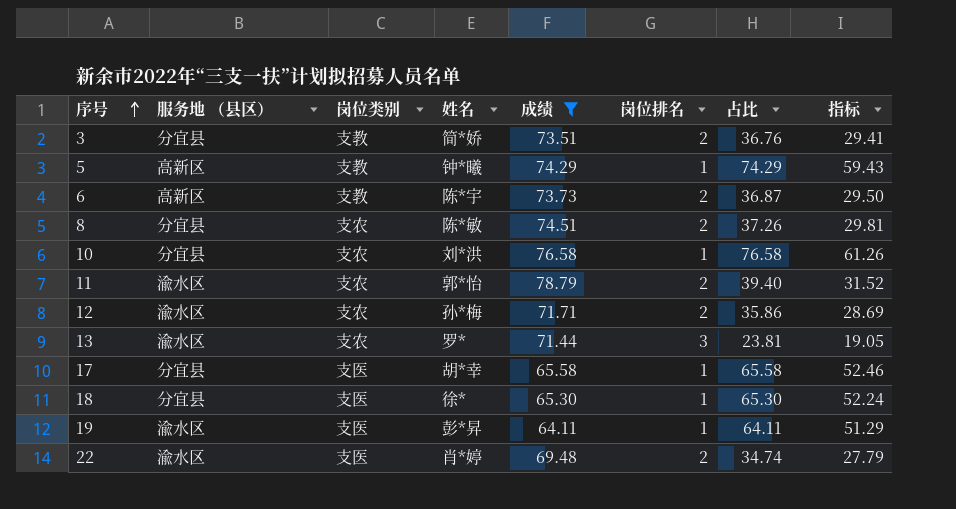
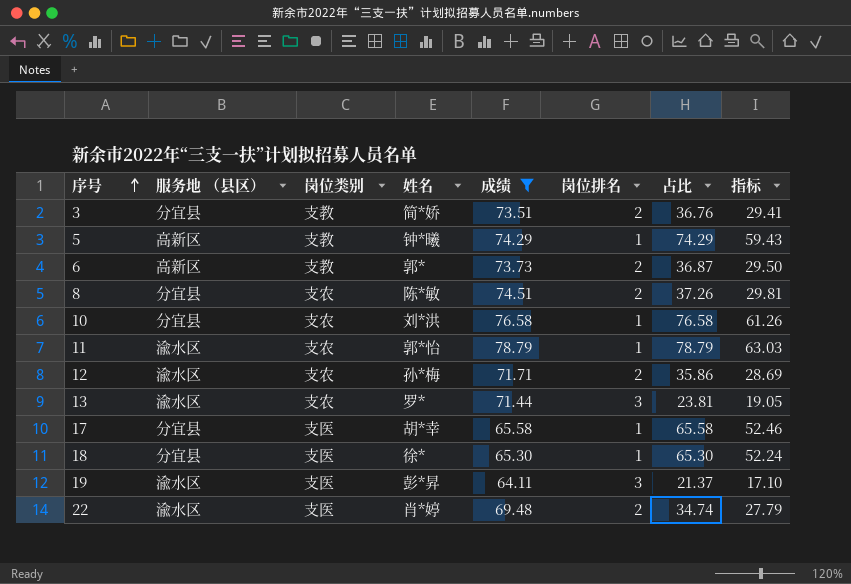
6 | 姓名: 陈*宇 -> 郭*
11 | 岗位排名: 2 -> 1
11 | 占比: 39.40 -> 78.79
11 | 指标: 31.52 -> 63.03
19 | 岗位排名: 1 -> 3
19 | 占比: 64.11 -> 21.37
19 | 指标: 51.29 -> 17.10

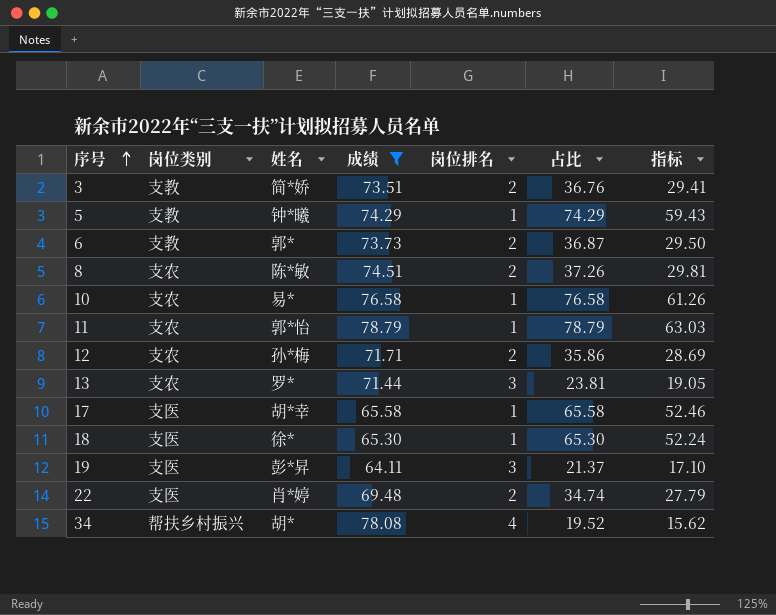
column 服务地 （县区） | position: 2 -> none
10 | 姓名: 刘*洪 -> 易*
row 34: none -> 帮扶乡村振兴 | 胡* | 78.08 | 4 | 19.52 | 15.62

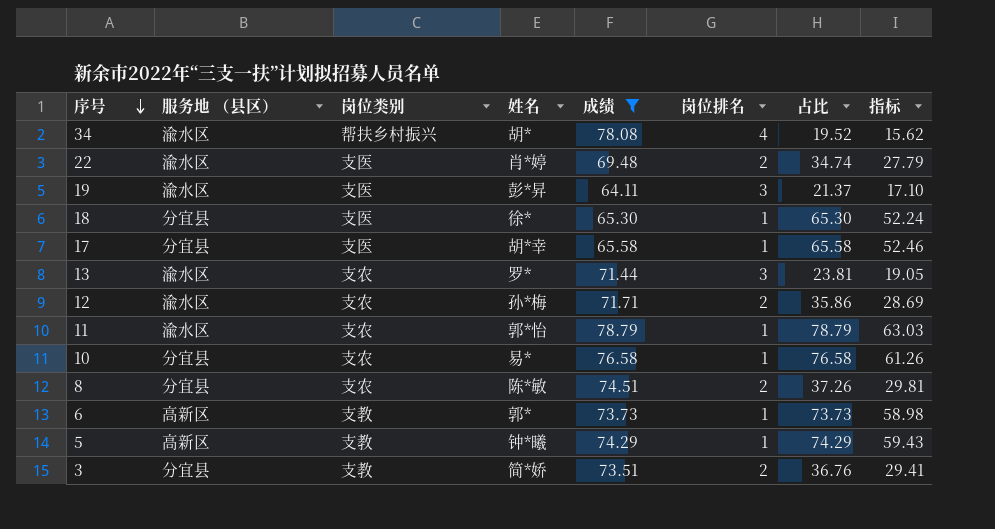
row order: 序号 ascending -> 序号 descending
column 服务地 （县区） | position: none -> 2
6 | 岗位排名: 2 -> 1
6 | 占比: 36.87 -> 73.73
6 | 指标: 29.50 -> 58.98

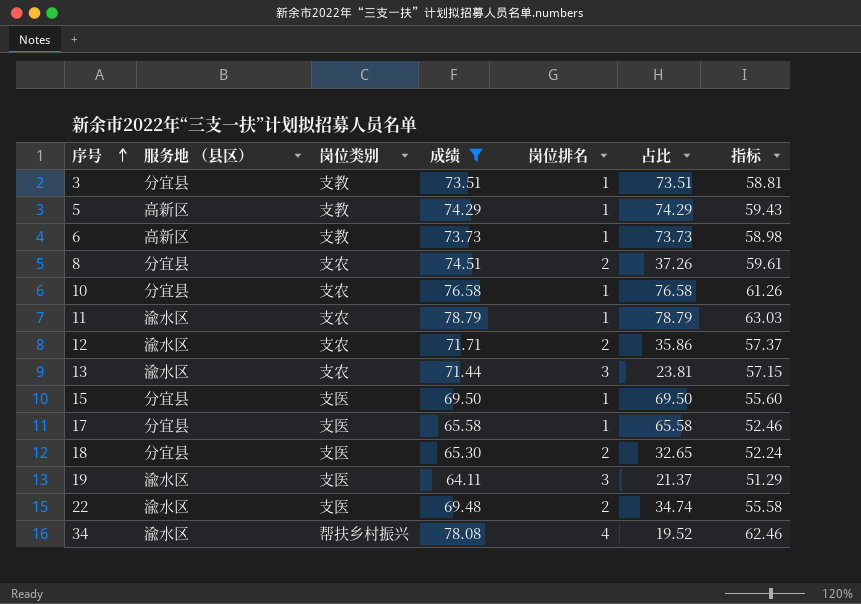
row order: 序号 descending -> 序号 ascending
column 姓名 | position: 4 -> none
column 指标 | formula: [占比] * 0.8 -> [成绩] * 0.8
3 | 岗位排名: 2 -> 1
3 | 占比: 36.76 -> 73.51
row 15: none -> 分宜县 | 支医 | 69.50 | 1 | 69.50 | 55.60
18 | 岗位排名: 1 -> 2
18 | 占比: 65.30 -> 32.65

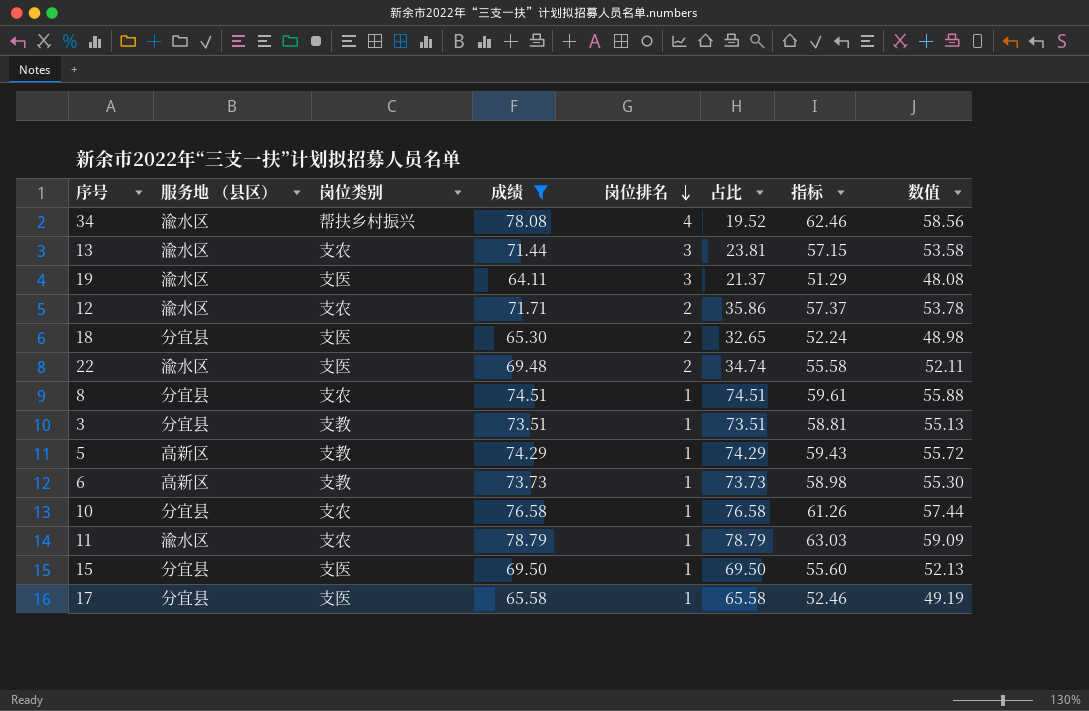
row order: 序号 ascending -> 岗位排名 descending
column 数值 | formula: none -> [成绩] * 0.75
8 | 岗位排名: 2 -> 1
8 | 占比: 37.26 -> 74.51

